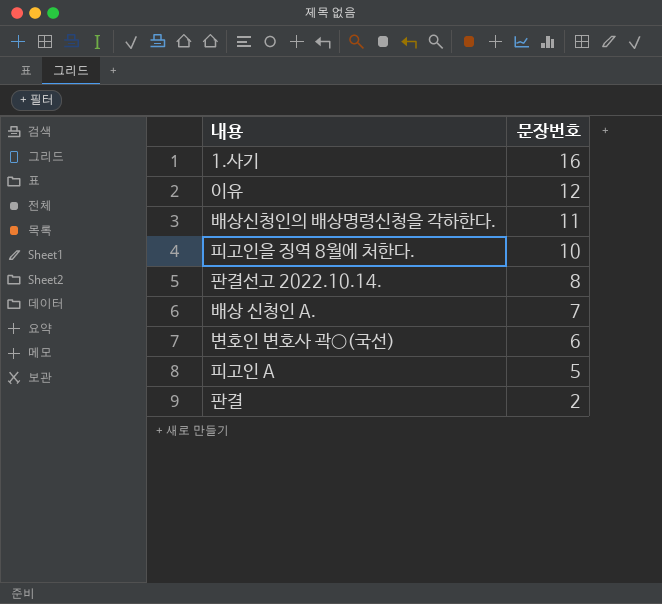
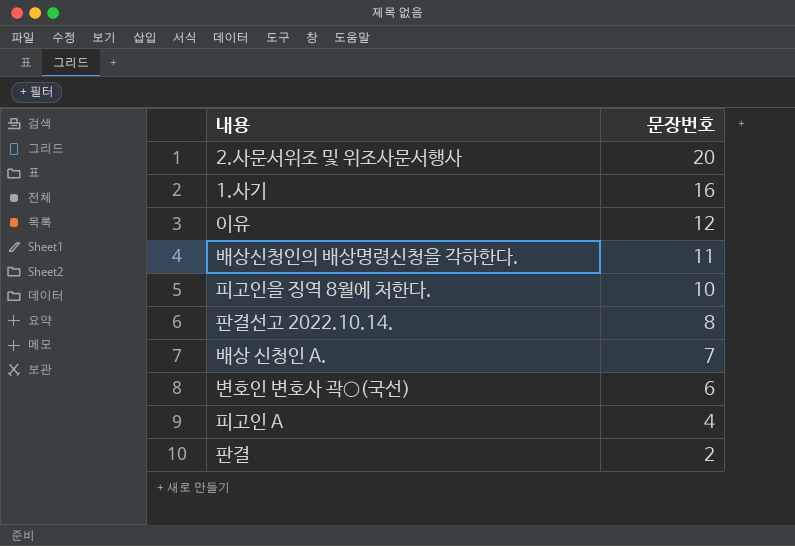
row 2.사문서위조 및 위조사문서행사: none -> 20
피고인 A | 문장번호: 5 -> 4

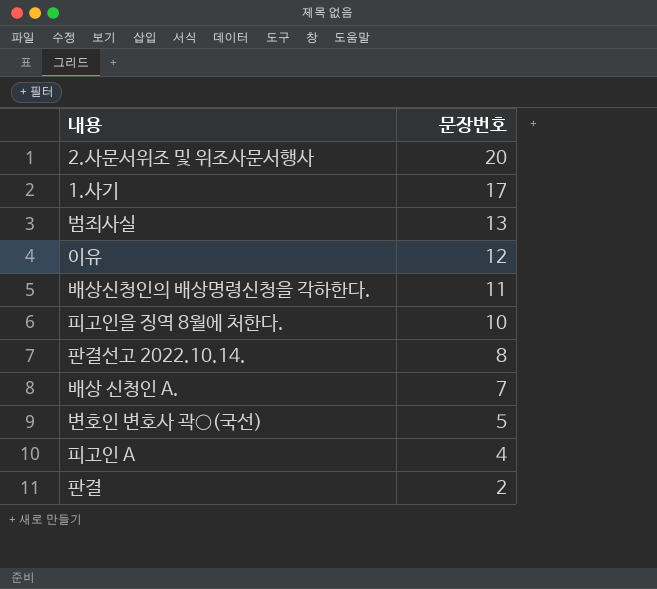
1.사기 | 문장번호: 16 -> 17
row 범죄사실: none -> 13
변호인 변호사 곽○(국선) | 문장번호: 6 -> 5

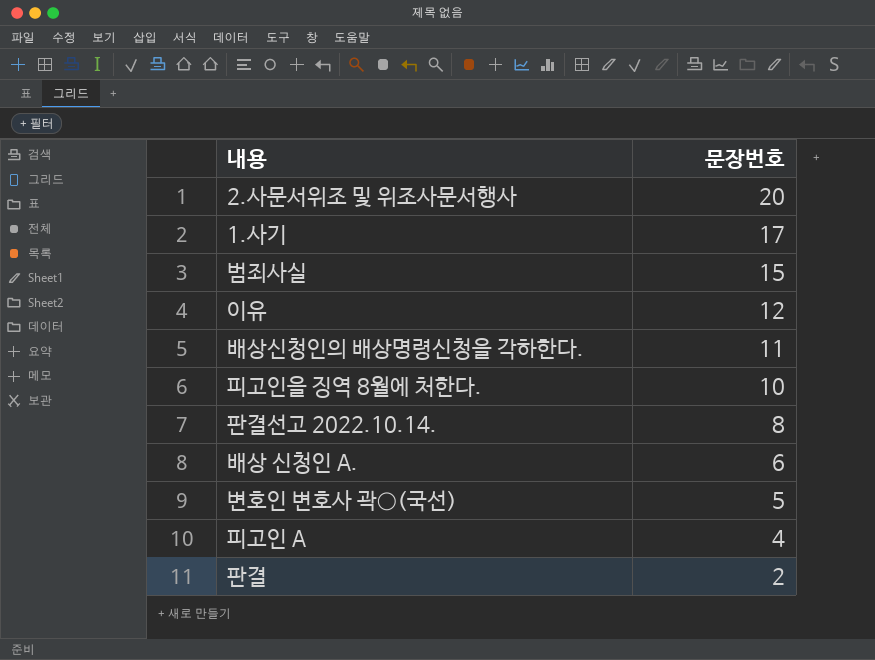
범죄사실 | 문장번호: 13 -> 15
배상 신청인 A. | 문장번호: 7 -> 6

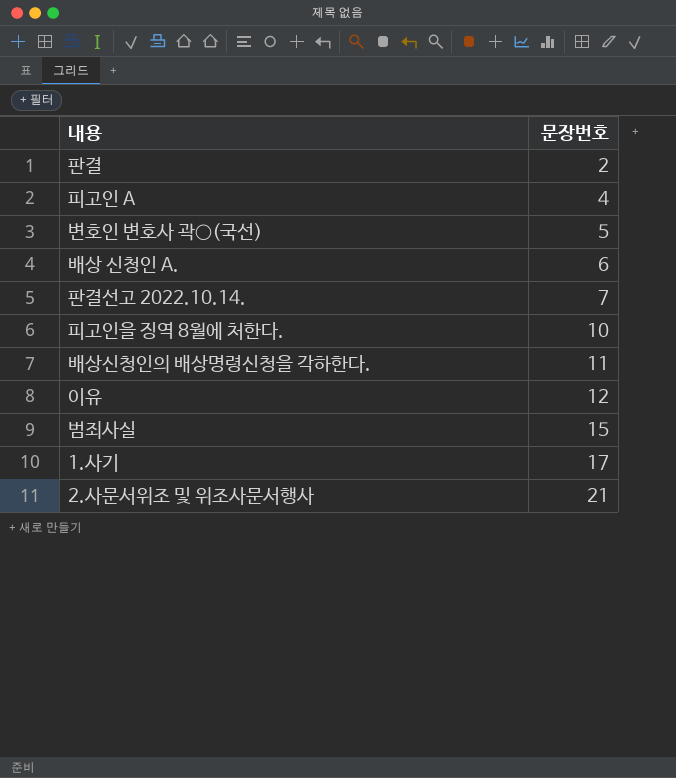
row order: 문장번호 descending -> 문장번호 ascending
판결선고 2022.10.14. | 문장번호: 8 -> 7
2.사문서위조 및 위조사문서행사 | 문장번호: 20 -> 21

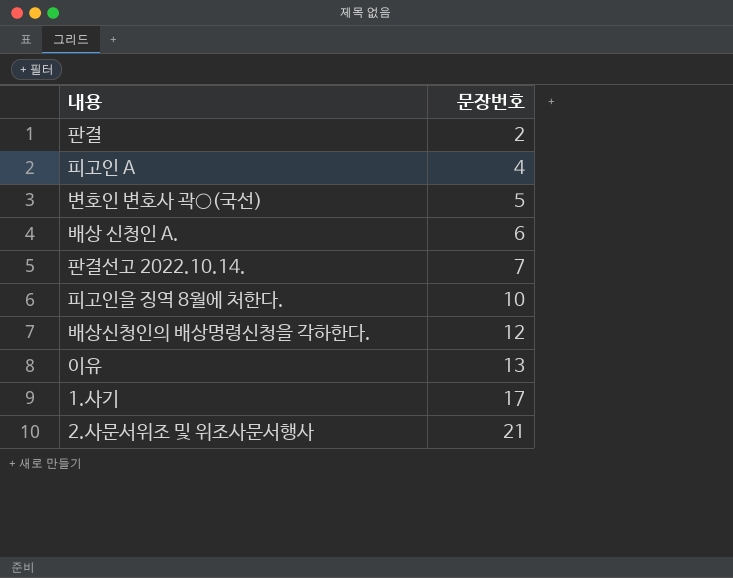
row 범죄사실: 15 -> none
배상신청인의 배상명령신청을 각하한다. | 문장번호: 11 -> 12
이유 | 문장번호: 12 -> 13

